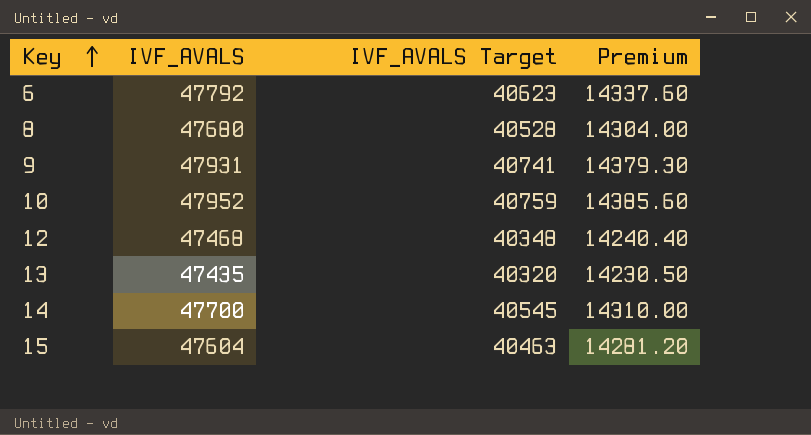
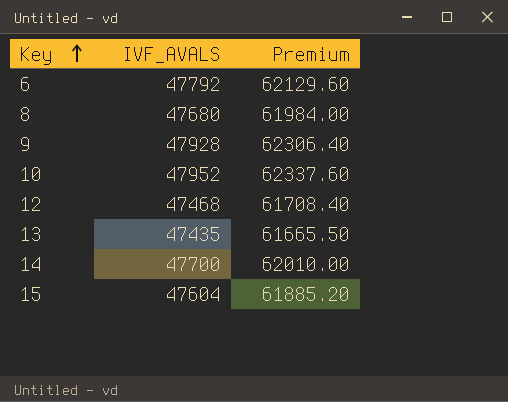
column IVF_AVALS Target | formula: [IVF_AVALS] * 0.85 -> none
column Premium | formula: [IVF_AVALS] * 0.3 -> [IVF_AVALS] * 1.3
9 | IVF_AVALS: 47931 -> 47928

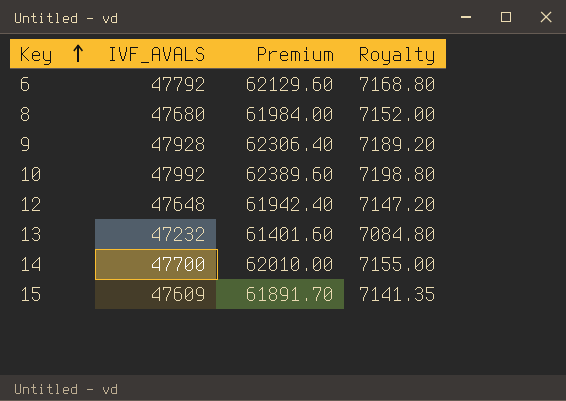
column Royalty | formula: none -> [IVF_AVALS] * 0.15
10 | IVF_AVALS: 47952 -> 47992
10 | Premium: 62337.60 -> 62389.60
12 | IVF_AVALS: 47468 -> 47648
12 | Premium: 61708.40 -> 61942.40
13 | IVF_AVALS: 47435 -> 47232
13 | Premium: 61665.50 -> 61401.60
15 | IVF_AVALS: 47604 -> 47609
15 | Premium: 61885.20 -> 61891.70

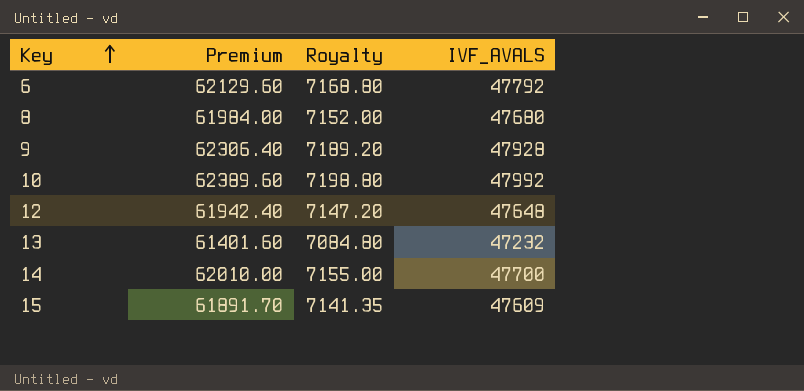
column IVF_AVALS | position: 2 -> 4

